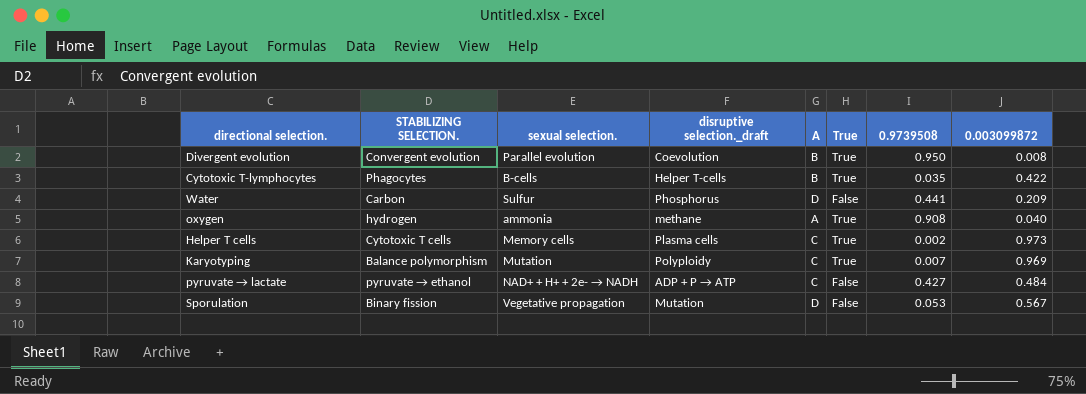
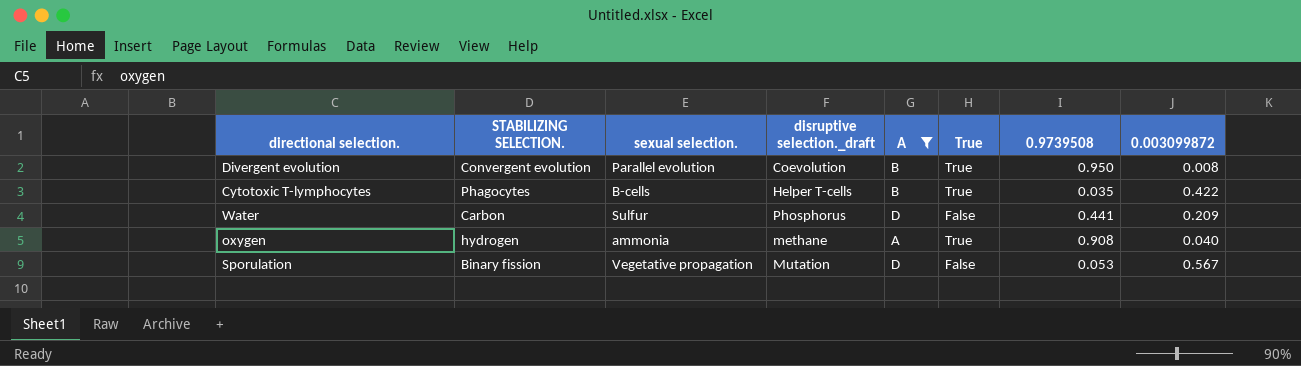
filter: none -> A != C

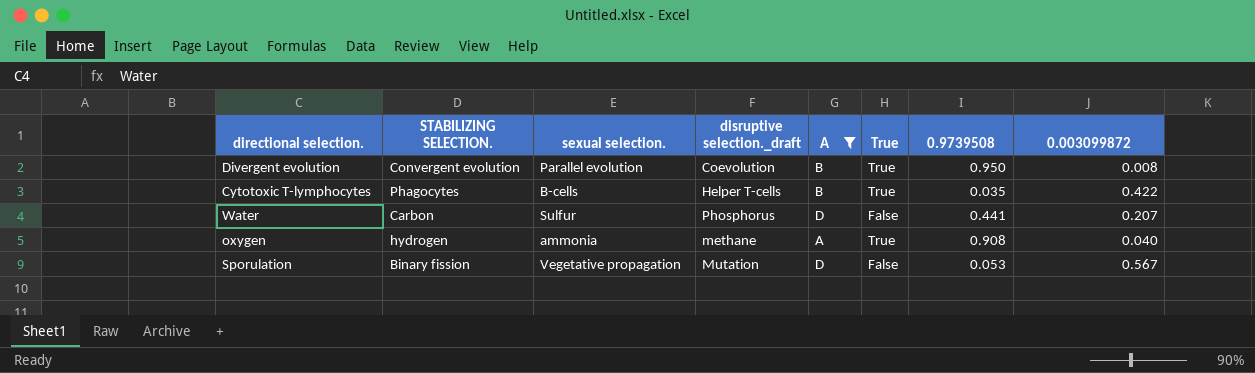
Water | 0.003099872: 0.209 -> 0.207

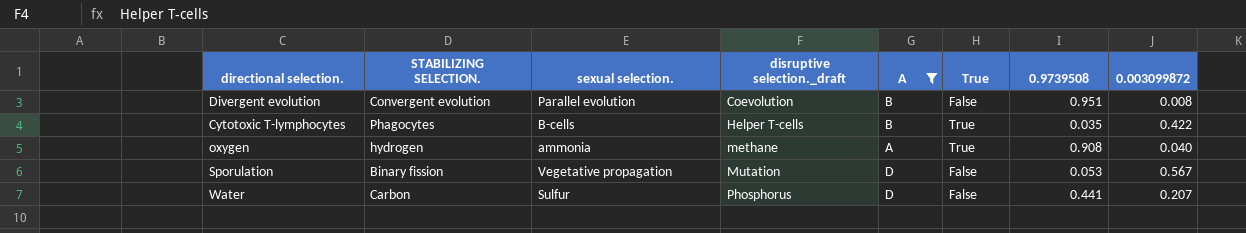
row order: none -> disruptive selection._draft ascending
Divergent evolution | True: True -> False
Divergent evolution | 0.9739508: 0.950 -> 0.951

